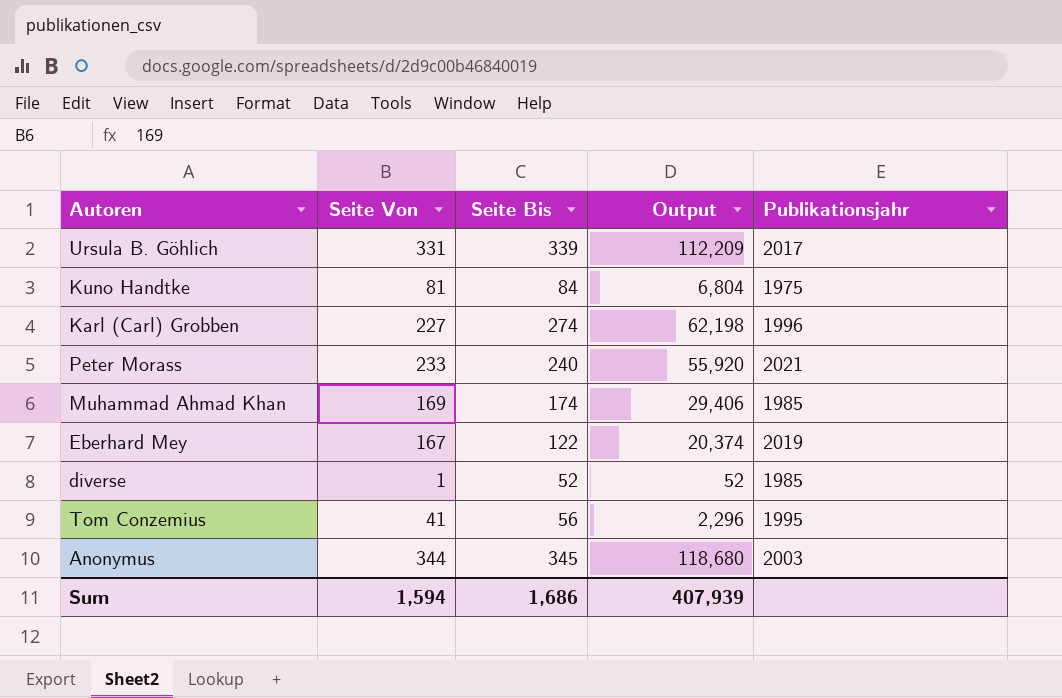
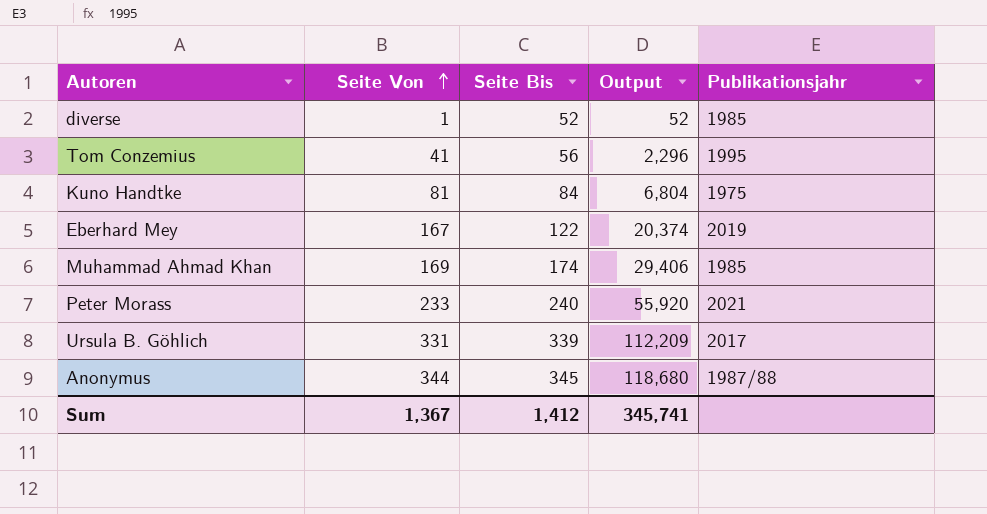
row order: none -> Seite Von ascending
row Karl (Carl) Grobben: 227 | 274 | 62,198 | 1996 -> none
Anonymus | Publikationsjahr: 2003 -> 1987/88
Sum | Seite Von: 1,594 -> 1,367
Sum | Seite Bis: 1,686 -> 1,412
Sum | Output: 407,939 -> 345,741

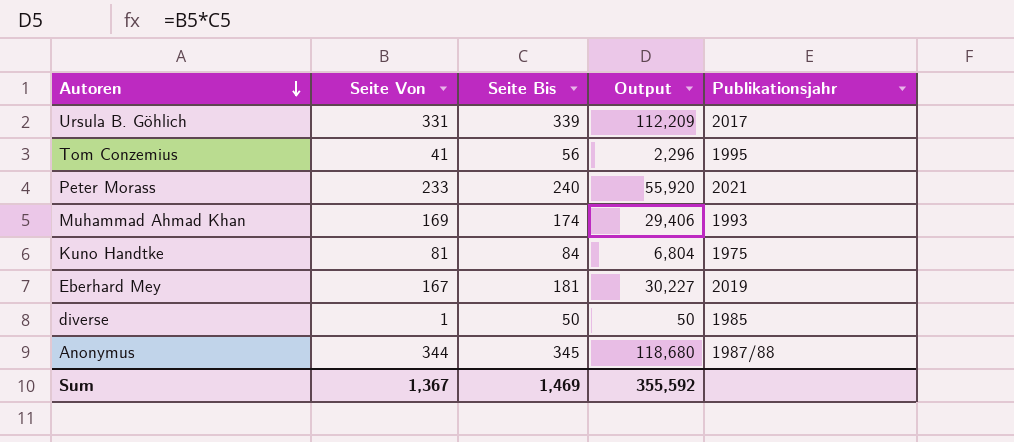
row order: Seite Von ascending -> Autoren descending
Muhammad Ahmad Khan | Publikationsjahr: 1985 -> 1993
Eberhard Mey | Seite Bis: 122 -> 181
Eberhard Mey | Output: 20,374 -> 30,227
diverse | Seite Bis: 52 -> 50
diverse | Output: 52 -> 50
Sum | Seite Bis: 1,412 -> 1,469
Sum | Output: 345,741 -> 355,592

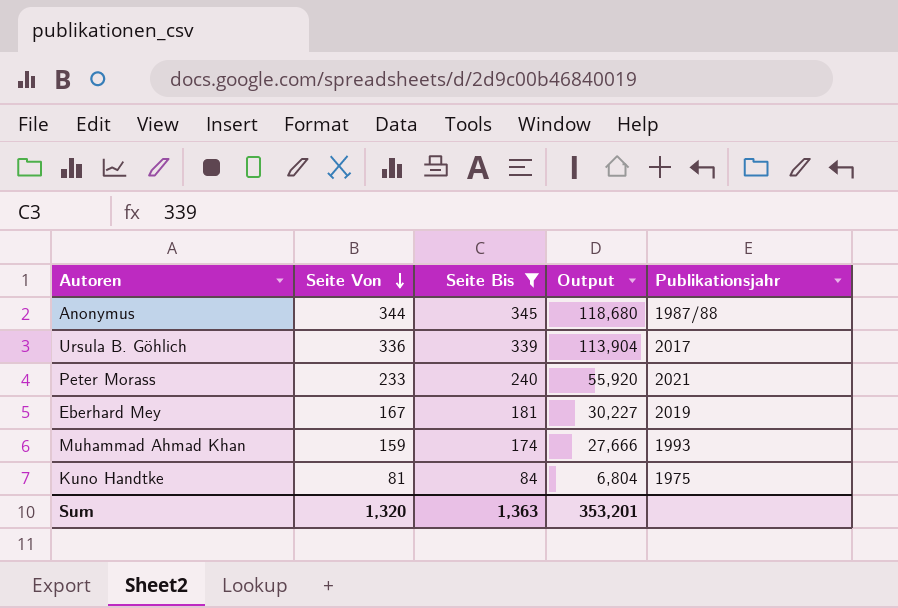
filter: none -> Seite Bis >= 84
row order: Autoren descending -> Seite Von descending
Ursula B. Göhlich | Seite Von: 331 -> 336
Ursula B. Göhlich | Output: 112,209 -> 113,904
Muhammad Ahmad Khan | Seite Von: 169 -> 159
Muhammad Ahmad Khan | Output: 29,406 -> 27,666
Sum | Seite Von: 1,367 -> 1,320
Sum | Seite Bis: 1,469 -> 1,363
Sum | Output: 355,592 -> 353,201

